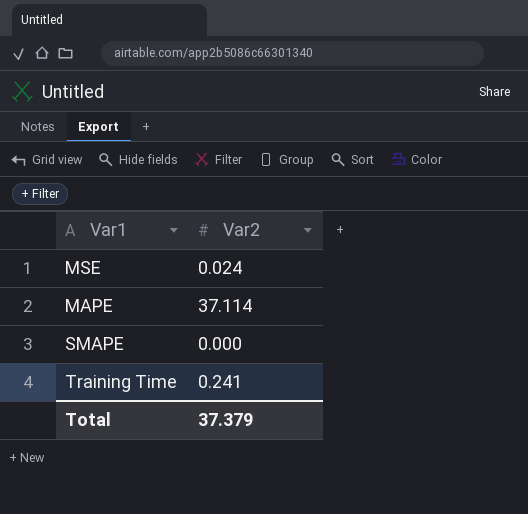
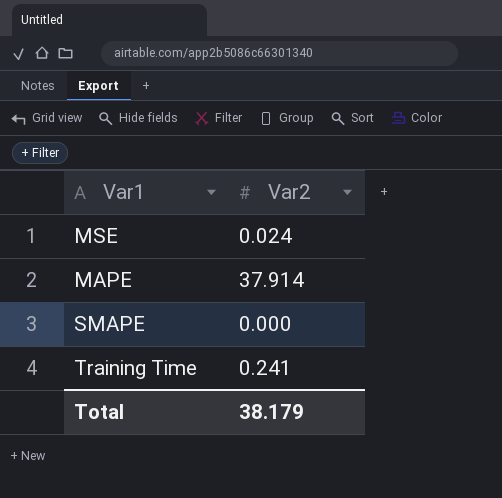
MAPE | Var2: 37.114 -> 37.914
Total | Var2: 37.379 -> 38.179

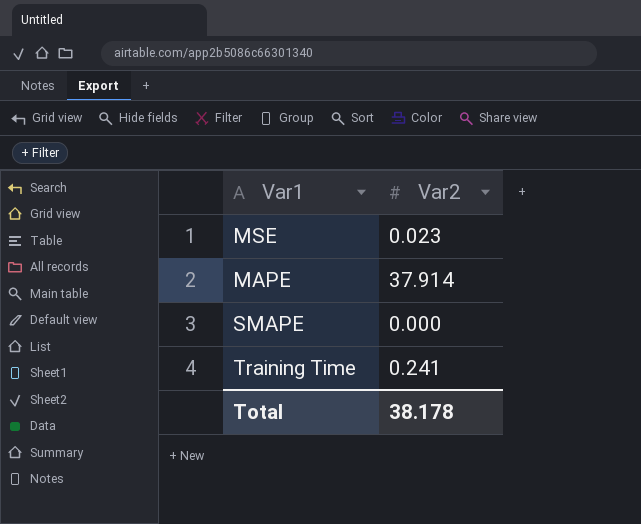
MSE | Var2: 0.024 -> 0.023
Total | Var2: 38.179 -> 38.178

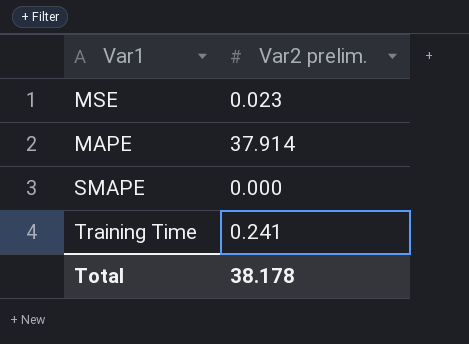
column name: Var2 -> Var2 prelim.

